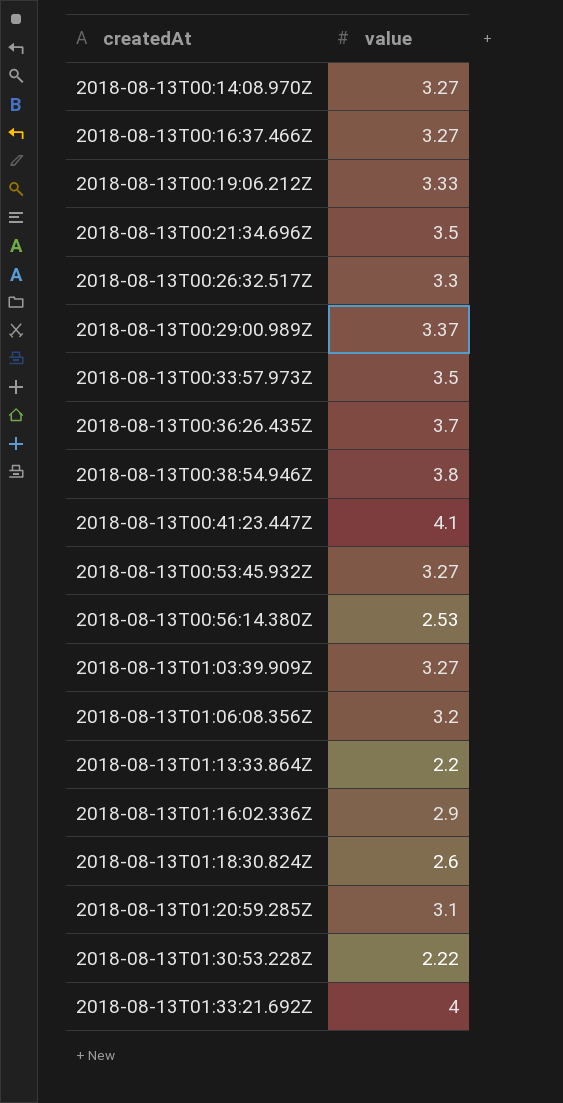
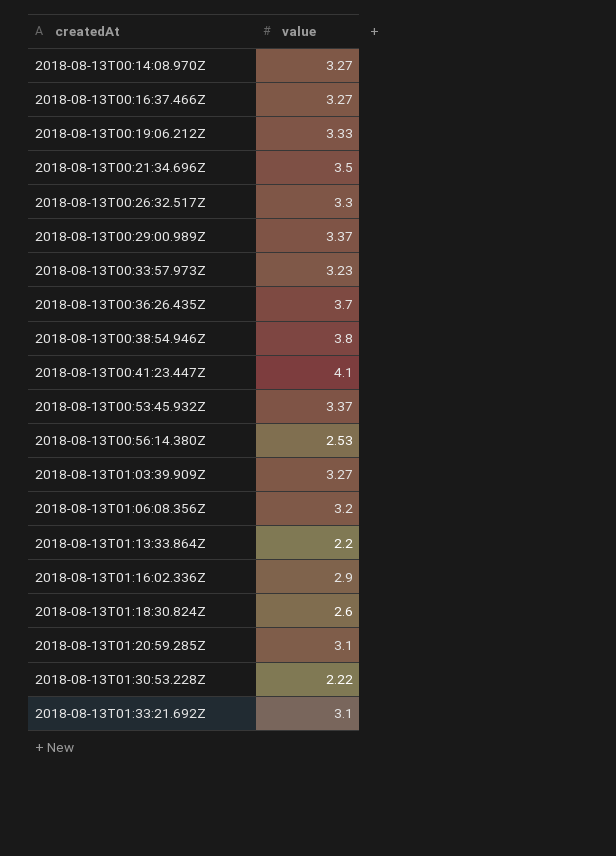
2018-08-13T00:33:57.973Z | value: 3.5 -> 3.23
2018-08-13T00:53:45.932Z | value: 3.27 -> 3.37
2018-08-13T01:33:21.692Z | value: 4 -> 3.1

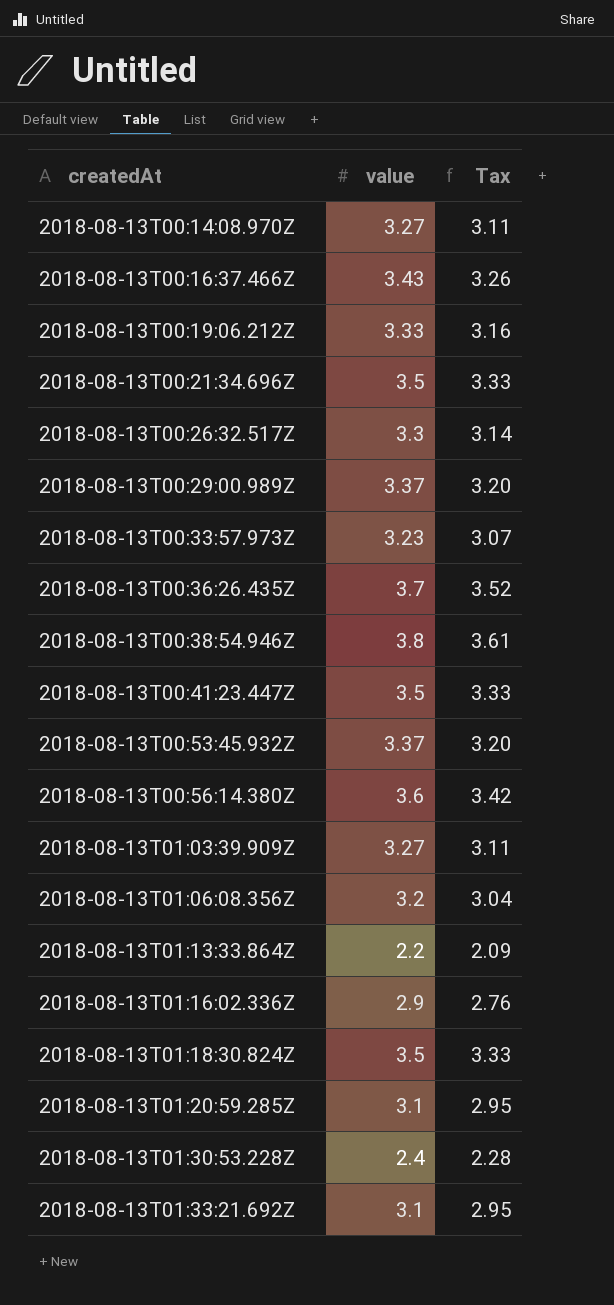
column Tax | formula: none -> [value] * 0.95
2018-08-13T00:16:37.466Z | value: 3.27 -> 3.43
2018-08-13T00:41:23.447Z | value: 4.1 -> 3.5
2018-08-13T00:56:14.380Z | value: 2.53 -> 3.6
2018-08-13T01:18:30.824Z | value: 2.6 -> 3.5
2018-08-13T01:30:53.228Z | value: 2.22 -> 2.4

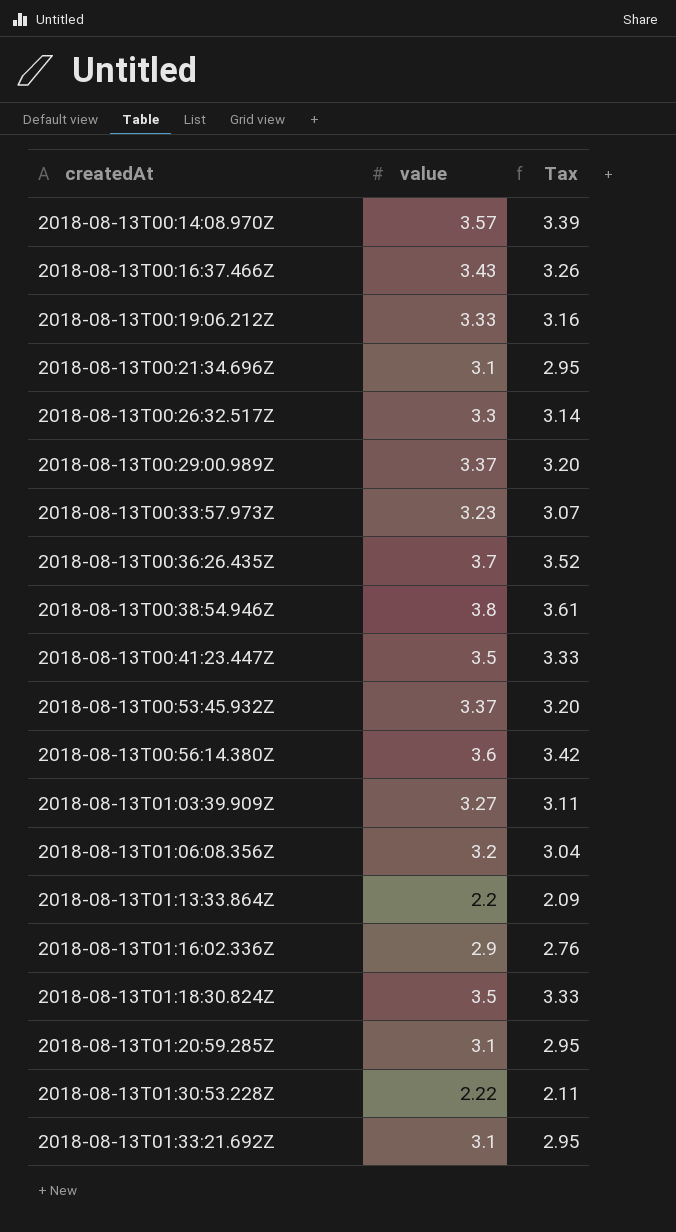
2018-08-13T00:14:08.970Z | value: 3.27 -> 3.57
2018-08-13T00:14:08.970Z | Tax: 3.11 -> 3.39
2018-08-13T00:21:34.696Z | value: 3.5 -> 3.1
2018-08-13T00:21:34.696Z | Tax: 3.33 -> 2.95
2018-08-13T01:30:53.228Z | value: 2.4 -> 2.22
2018-08-13T01:30:53.228Z | Tax: 2.28 -> 2.11

